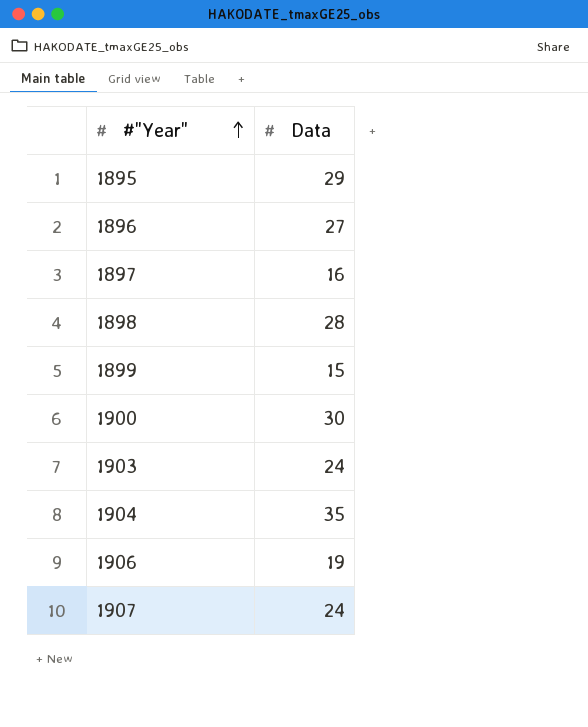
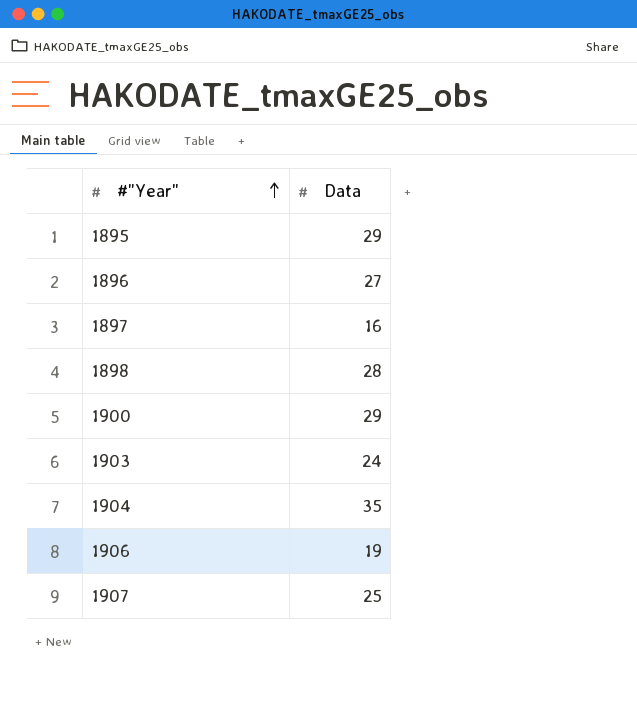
row 1899: 15 -> none
1900 | Data: 30 -> 29
1907 | Data: 24 -> 25

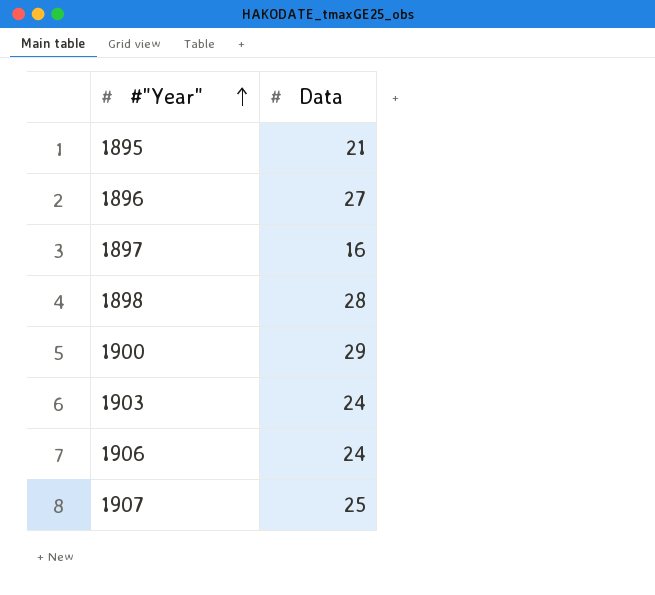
row 1904: 35 -> none
1895 | Data: 29 -> 21
1906 | Data: 19 -> 24

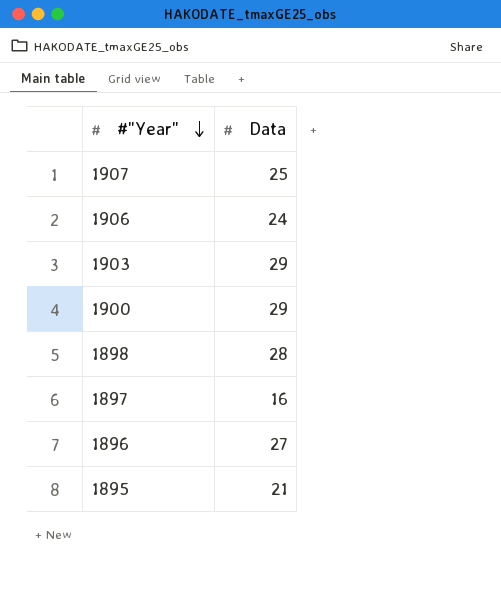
row order: #"Year" ascending -> #"Year" descending
1903 | Data: 24 -> 29

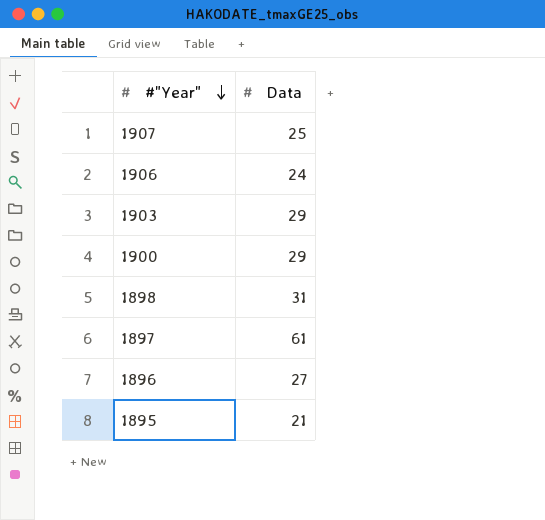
1898 | Data: 28 -> 31
1897 | Data: 16 -> 61

